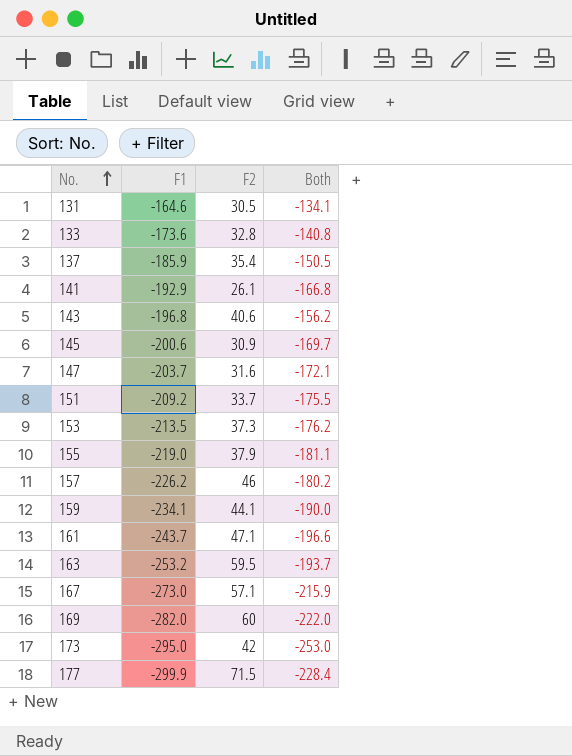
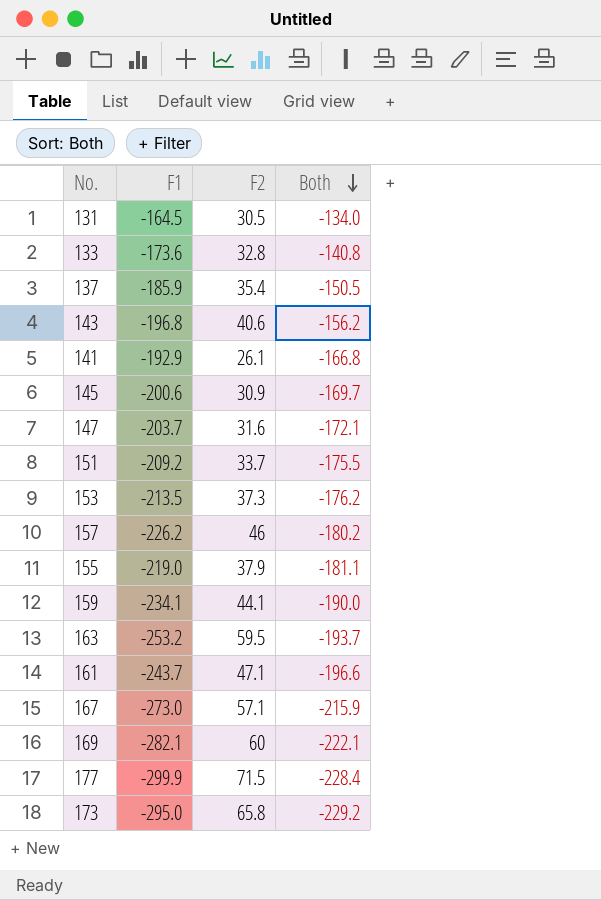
row order: No. ascending -> Both descending
131 | F1: -164.6 -> -164.5
131 | Both: -134.1 -> -134.0
169 | F1: -282.0 -> -282.1
169 | Both: -222.0 -> -222.1
173 | F2: 42 -> 65.8
173 | Both: -253.0 -> -229.2

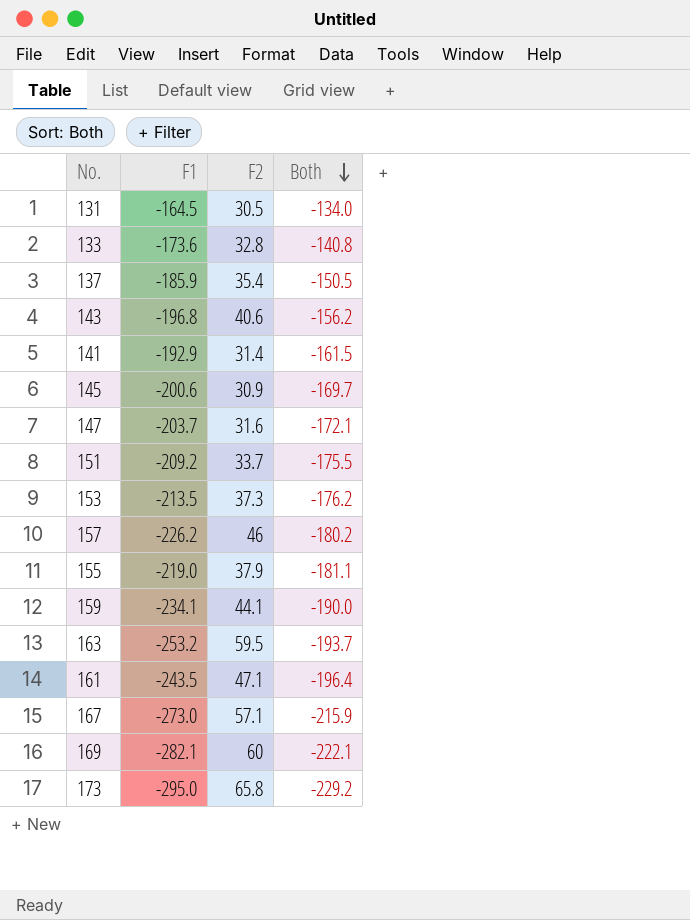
row 177: -299.9 | 71.5 | -228.4 -> none
141 | F2: 26.1 -> 31.4
141 | Both: -166.8 -> -161.5
161 | F1: -243.7 -> -243.5
161 | Both: -196.6 -> -196.4

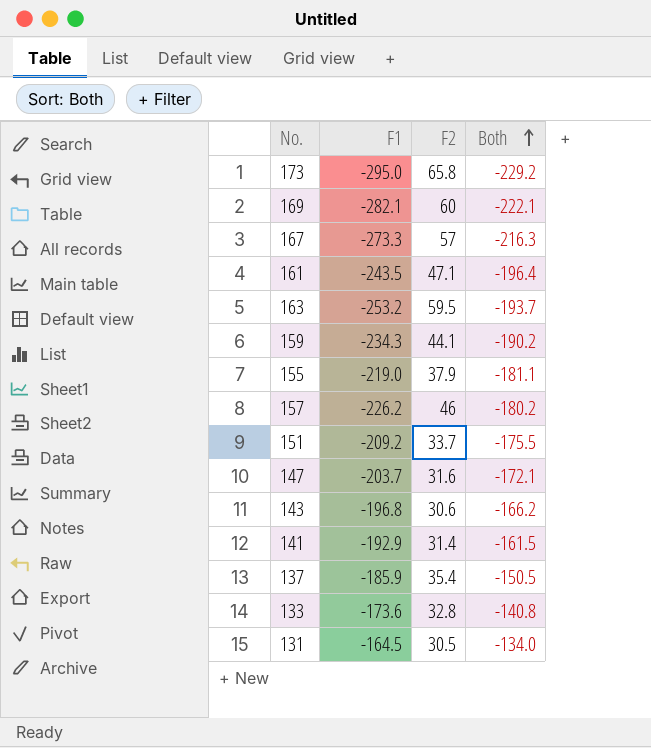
row order: Both descending -> Both ascending
row 145: -200.6 | 30.9 | -169.7 -> none
row 153: -213.5 | 37.3 | -176.2 -> none
167 | F1: -273.0 -> -273.3
167 | F2: 57.1 -> 57
167 | Both: -215.9 -> -216.3
159 | F1: -234.1 -> -234.3
159 | Both: -190.0 -> -190.2
143 | F2: 40.6 -> 30.6
143 | Both: -156.2 -> -166.2

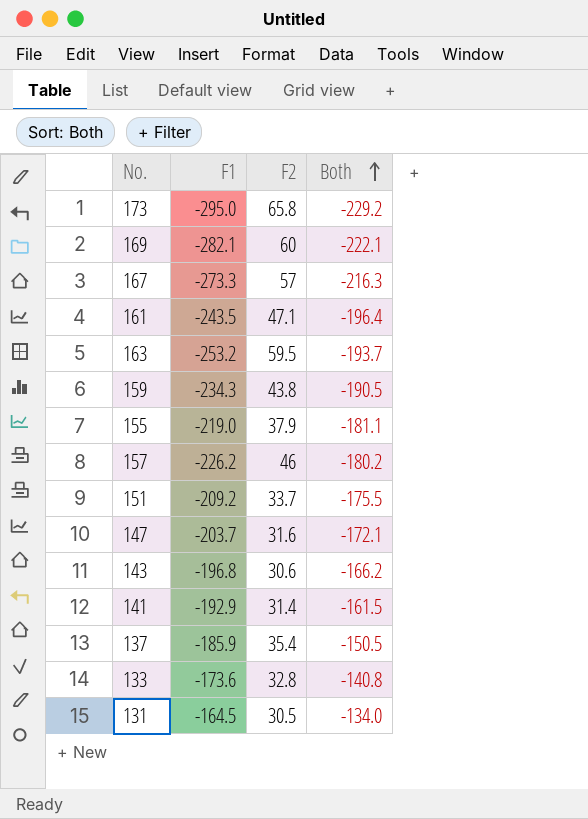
159 | F2: 44.1 -> 43.8
159 | Both: -190.2 -> -190.5

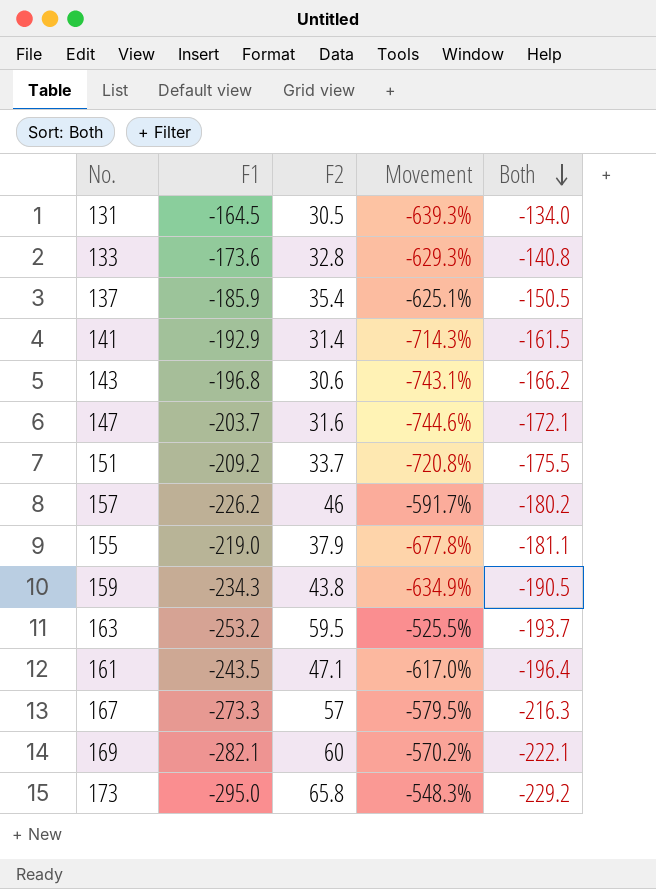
row order: Both ascending -> Both descending
column Movement | formula: none -> ([F1] - [F2]) / [F2]

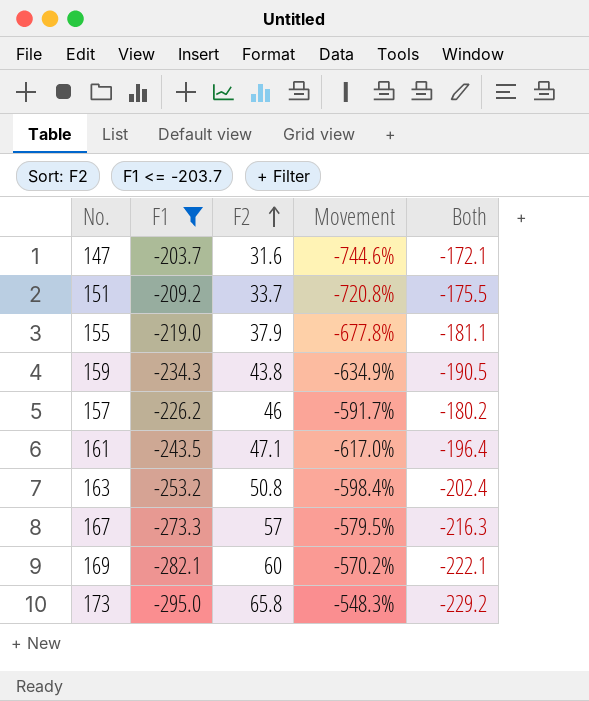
filter: none -> F1 <= -203.7
row order: Both descending -> F2 ascending
163 | F2: 59.5 -> 50.8
163 | Movement: -525.5% -> -598.4%
163 | Both: -193.7 -> -202.4

